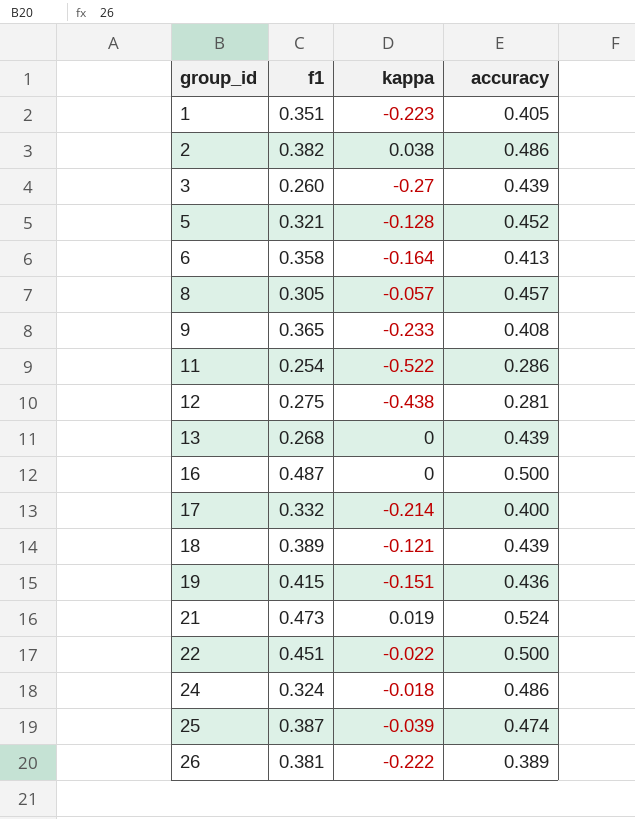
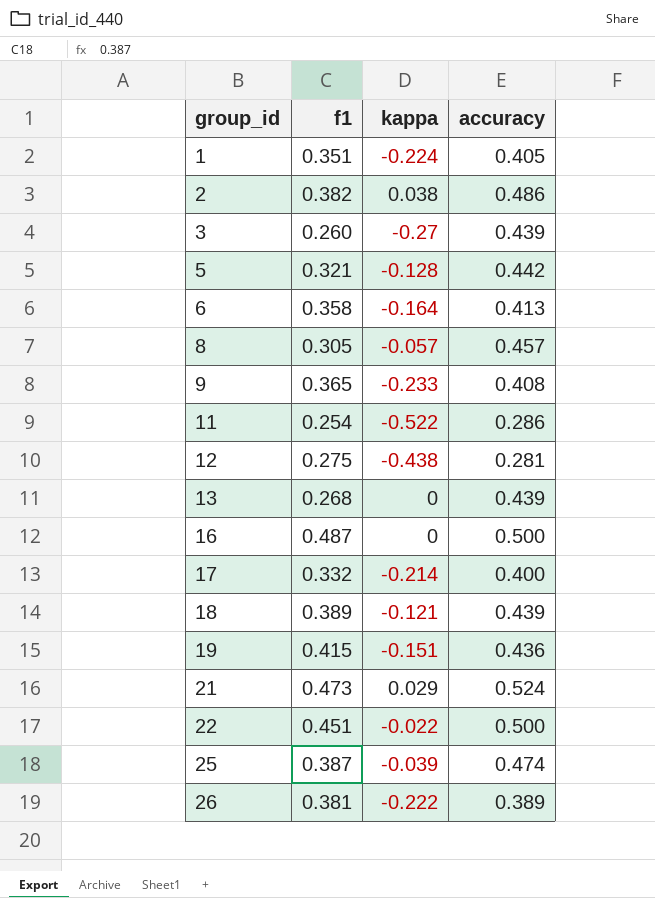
row 24: 0.324 | -0.018 | 0.486 -> none
1 | kappa: -0.223 -> -0.224
5 | accuracy: 0.452 -> 0.442
21 | kappa: 0.019 -> 0.029

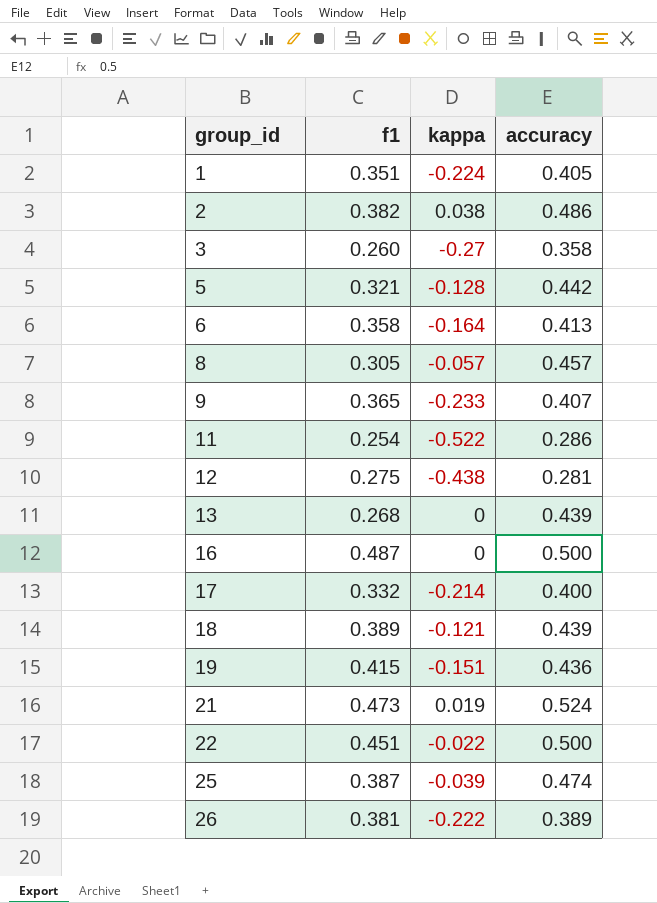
3 | accuracy: 0.439 -> 0.358
9 | accuracy: 0.408 -> 0.407
21 | kappa: 0.029 -> 0.019

